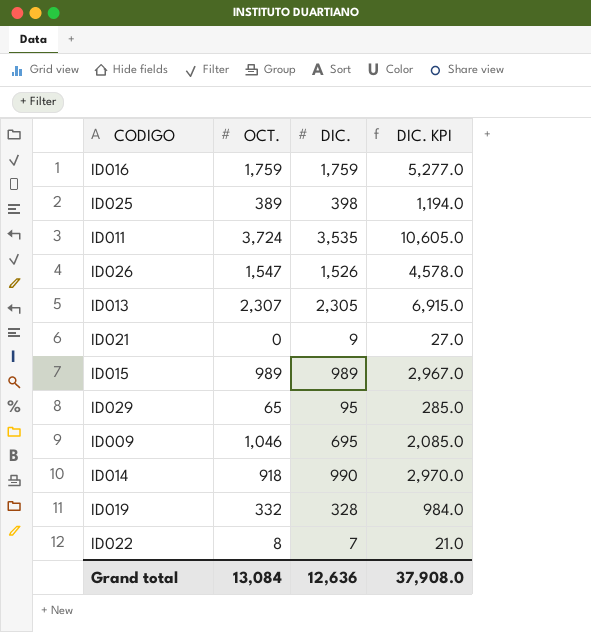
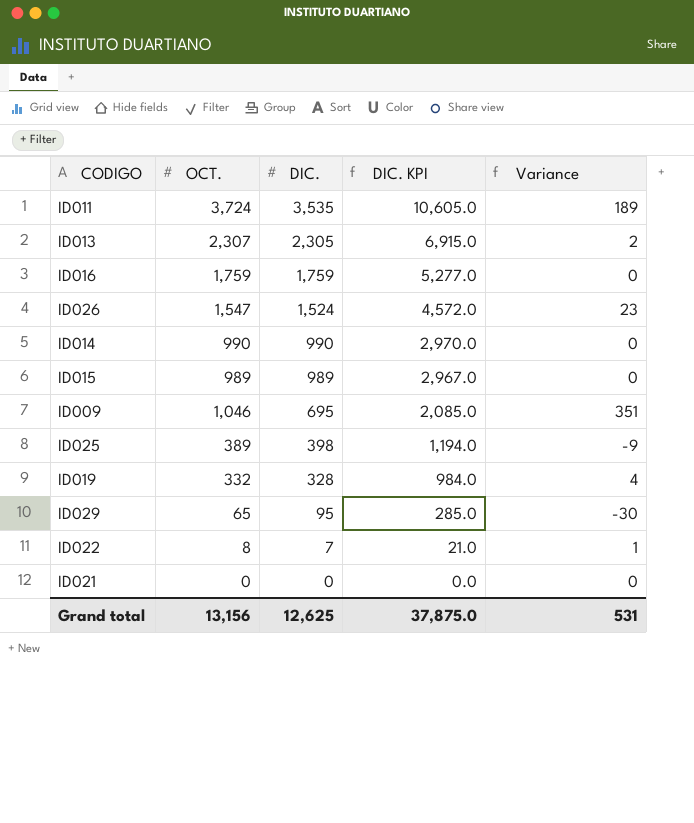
row order: none -> DIC. descending
column Variance | formula: none -> [OCT.] - [DIC.]
ID026 | DIC.: 1,526 -> 1,524
ID026 | DIC. KPI: 4,578.0 -> 4,572.0
ID014 | OCT.: 918 -> 990
ID021 | DIC.: 9 -> 0
ID021 | DIC. KPI: 27.0 -> 0.0
Grand total | OCT.: 13,084 -> 13,156
Grand total | DIC.: 12,636 -> 12,625
Grand total | DIC. KPI: 37,908.0 -> 37,875.0

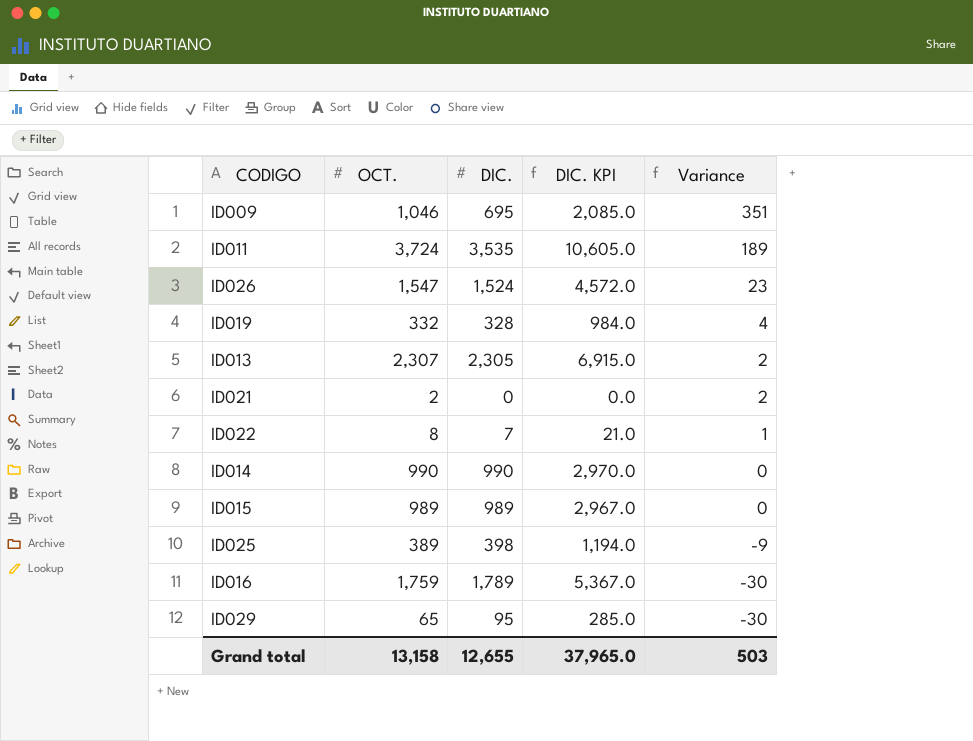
row order: DIC. descending -> Variance descending
ID021 | OCT.: 0 -> 2
ID021 | Variance: 0 -> 2
ID016 | DIC.: 1,759 -> 1,789
ID016 | DIC. KPI: 5,277.0 -> 5,367.0
ID016 | Variance: 0 -> -30
Grand total | OCT.: 13,156 -> 13,158
Grand total | DIC.: 12,625 -> 12,655
Grand total | DIC. KPI: 37,875.0 -> 37,965.0
Grand total | Variance: 531 -> 503

